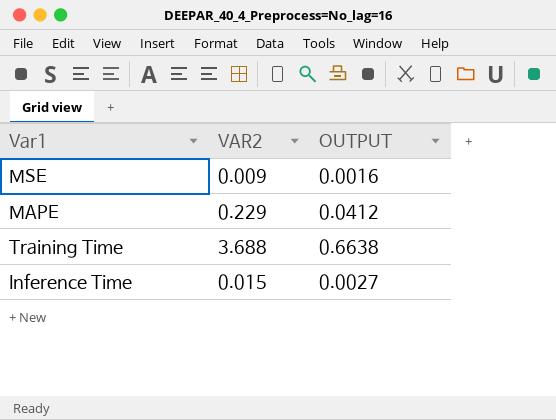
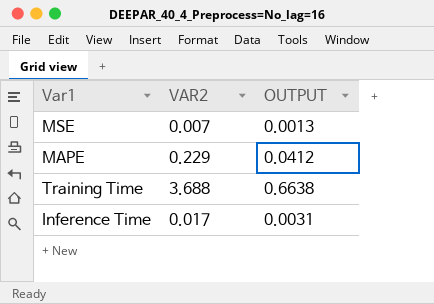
MSE | VAR2: 0.009 -> 0.007
MSE | OUTPUT: 0.0016 -> 0.0013
Inference Time | VAR2: 0.015 -> 0.017
Inference Time | OUTPUT: 0.0027 -> 0.0031

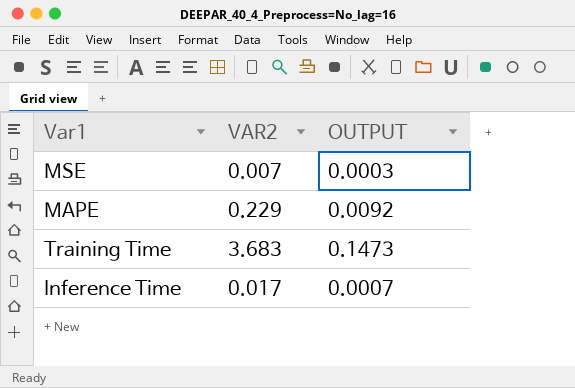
column OUTPUT | formula: [VAR2] * 0.18 -> [VAR2] * 0.04
Training Time | VAR2: 3.688 -> 3.683

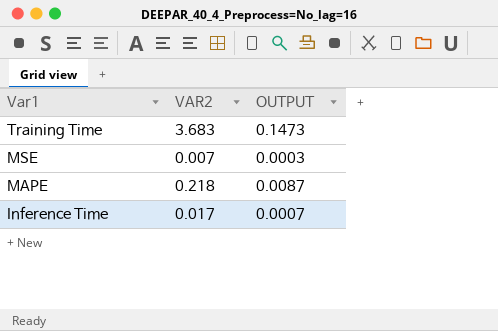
row order: none -> Var1 descending
MAPE | VAR2: 0.229 -> 0.218
MAPE | OUTPUT: 0.0092 -> 0.0087

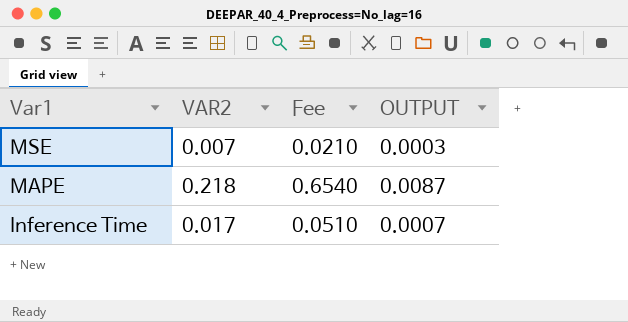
column Fee | formula: none -> [VAR2] * 3
row Training Time: 3.683 | 0.1473 -> none

